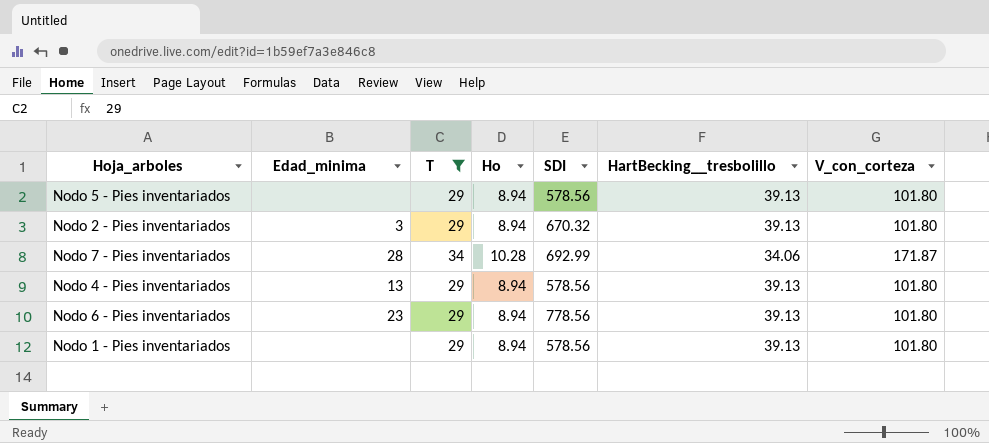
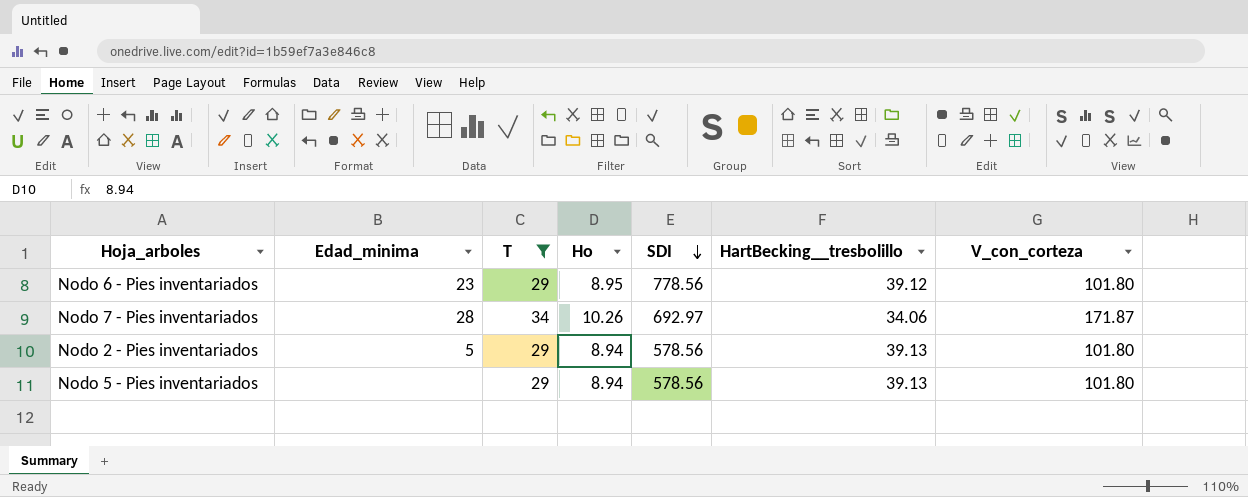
row order: none -> SDI descending
row Nodo 4 - Pies inventariados: 13 | 29 | 8.94 | 578.56 | 39.13 | 101.80 -> none
row Nodo 1 - Pies inventariados: none | 29 | 8.94 | 578.56 | 39.13 | 101.80 -> none
Nodo 6 - Pies inventariados | Ho: 8.94 -> 8.95
Nodo 6 - Pies inventariados | HartBecking__tresbolillo: 39.13 -> 39.12
Nodo 7 - Pies inventariados | Ho: 10.28 -> 10.26
Nodo 7 - Pies inventariados | SDI: 692.99 -> 692.97
Nodo 2 - Pies inventariados | Edad_minima: 3 -> 5
Nodo 2 - Pies inventariados | SDI: 670.32 -> 578.56

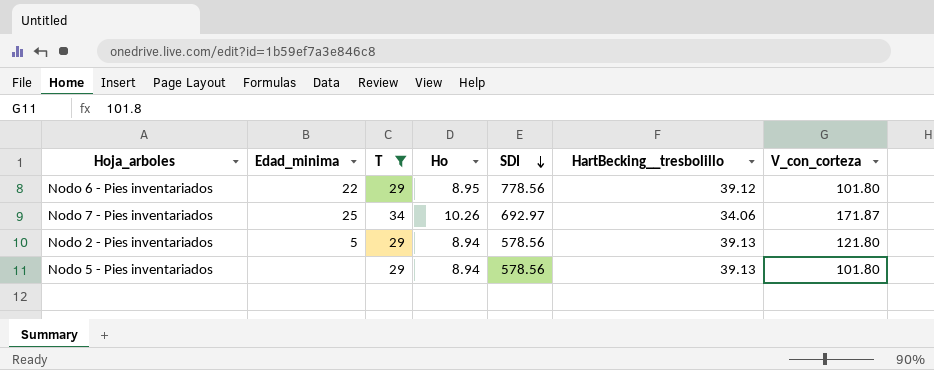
Nodo 6 - Pies inventariados | Edad_minima: 23 -> 22
Nodo 7 - Pies inventariados | Edad_minima: 28 -> 25
Nodo 2 - Pies inventariados | V_con_corteza: 101.80 -> 121.80

